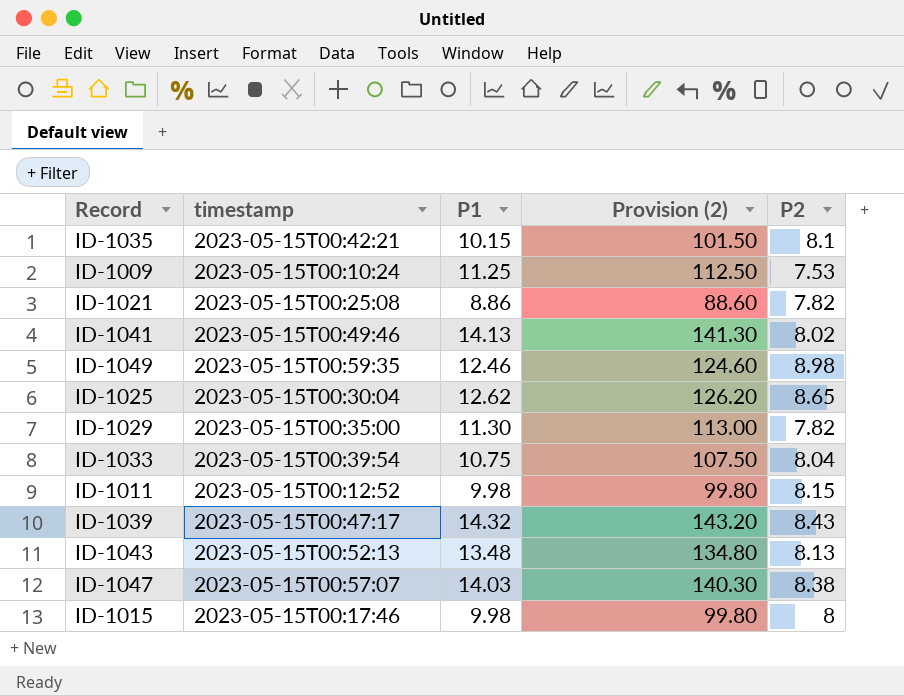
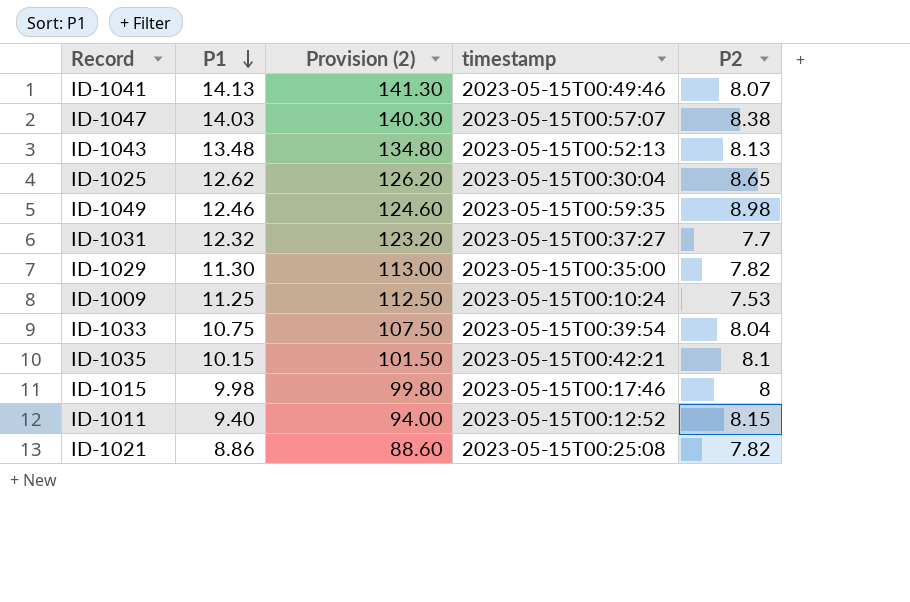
row order: none -> P1 descending
column timestamp | position: 2 -> 4
row ID-1039: 2023-05-15T00:47:17 | 14.32 | 143.20 | 8.43 -> none
ID-1041 | P2: 8.02 -> 8.07
row ID-1031: none -> 12.32 | 123.20 | 2023-05-15T00:37:27 | 7.7
ID-1011 | P1: 9.98 -> 9.40
ID-1011 | Provision (2): 99.80 -> 94.00

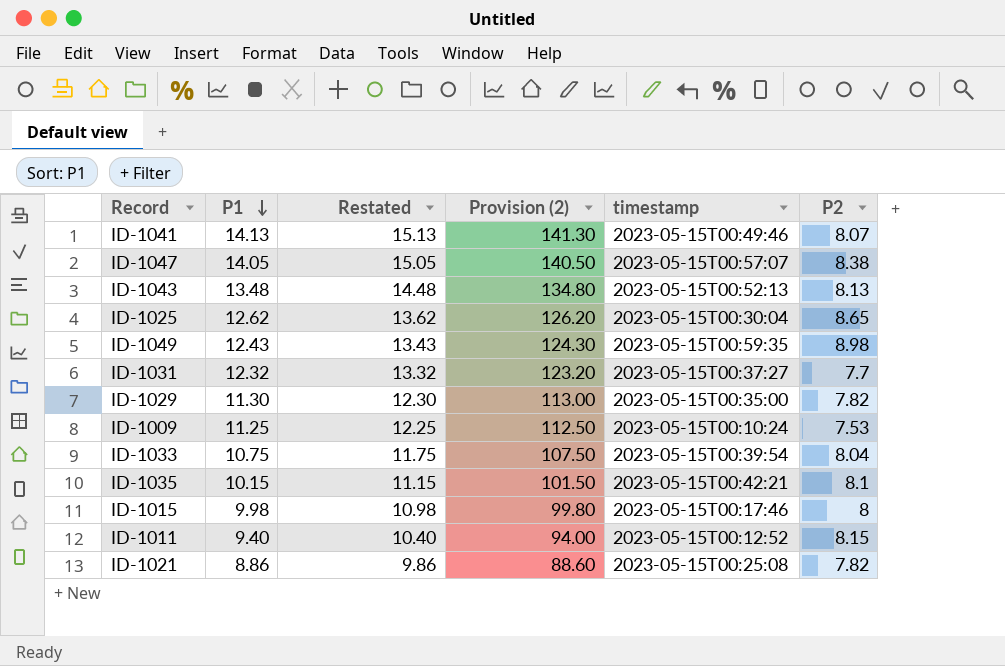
column Restated | formula: none -> [P1] + 1
ID-1047 | P1: 14.03 -> 14.05
ID-1047 | Provision (2): 140.30 -> 140.50
ID-1049 | P1: 12.46 -> 12.43
ID-1049 | Provision (2): 124.60 -> 124.30

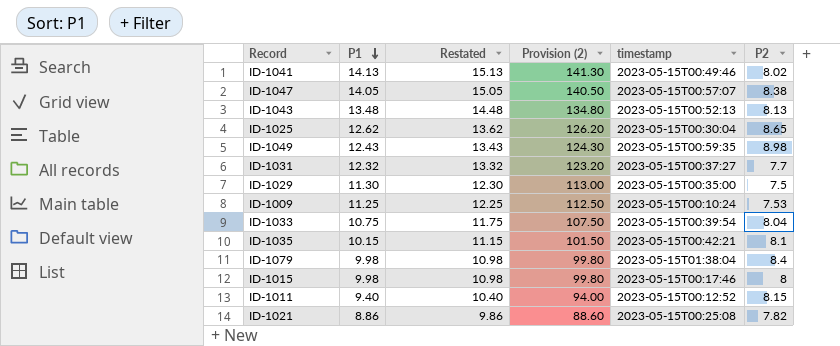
ID-1041 | P2: 8.07 -> 8.02
ID-1029 | P2: 7.82 -> 7.5
row ID-1079: none -> 9.98 | 10.98 | 99.80 | 2023-05-15T01:38:04 | 8.4

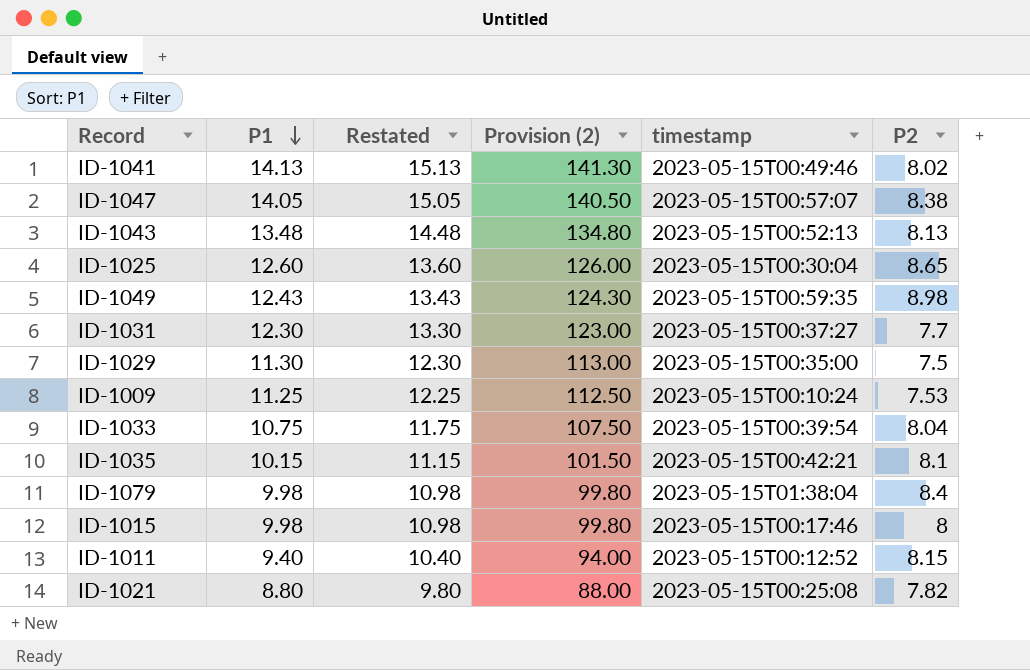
ID-1025 | P1: 12.62 -> 12.60
ID-1025 | Restated: 13.62 -> 13.60
ID-1025 | Provision (2): 126.20 -> 126.00
ID-1031 | P1: 12.32 -> 12.30
ID-1031 | Restated: 13.32 -> 13.30
ID-1031 | Provision (2): 123.20 -> 123.00
ID-1021 | P1: 8.86 -> 8.80
ID-1021 | Restated: 9.86 -> 9.80
ID-1021 | Provision (2): 88.60 -> 88.00

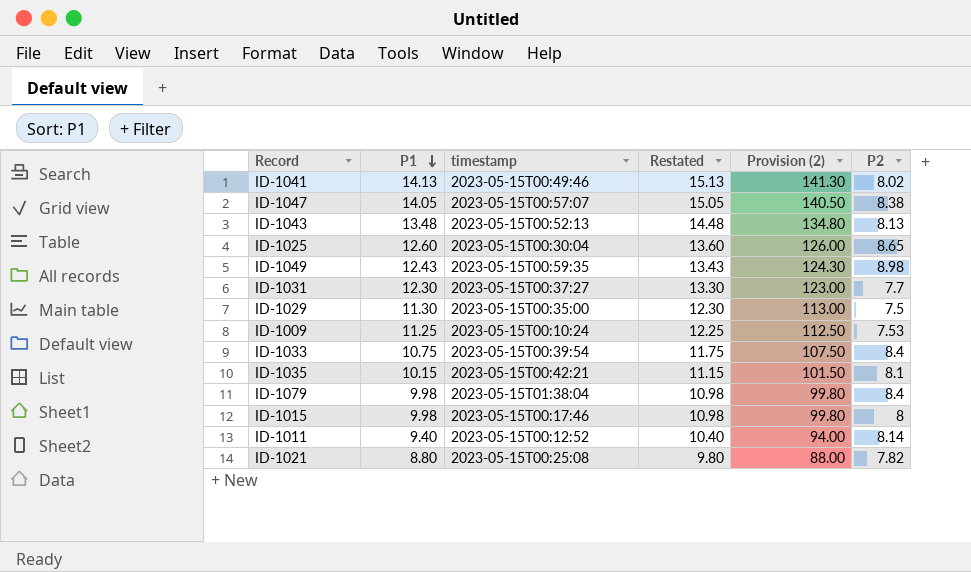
column timestamp | position: 5 -> 3
ID-1033 | P2: 8.04 -> 8.4
ID-1011 | P2: 8.15 -> 8.14

